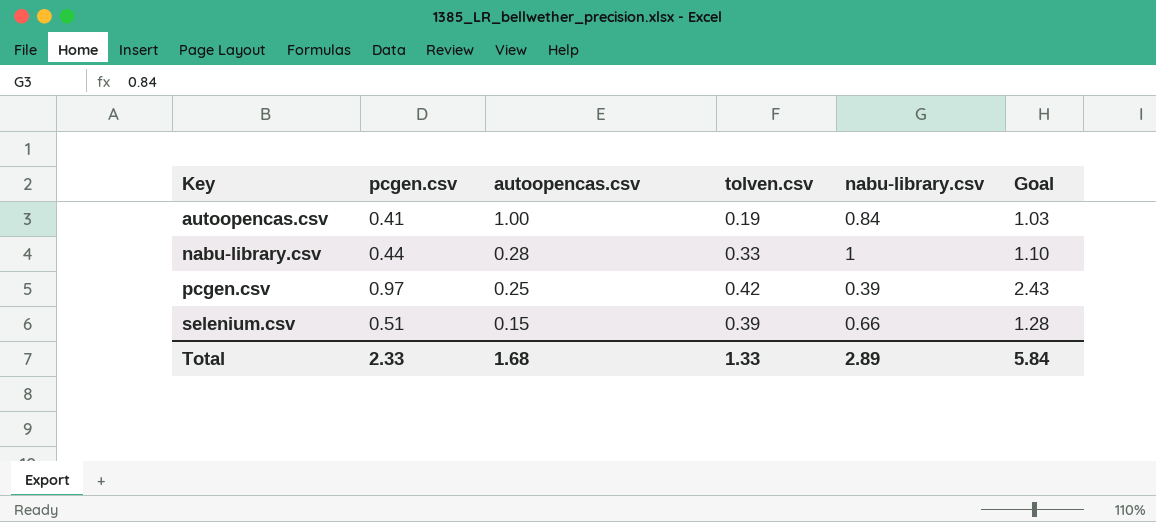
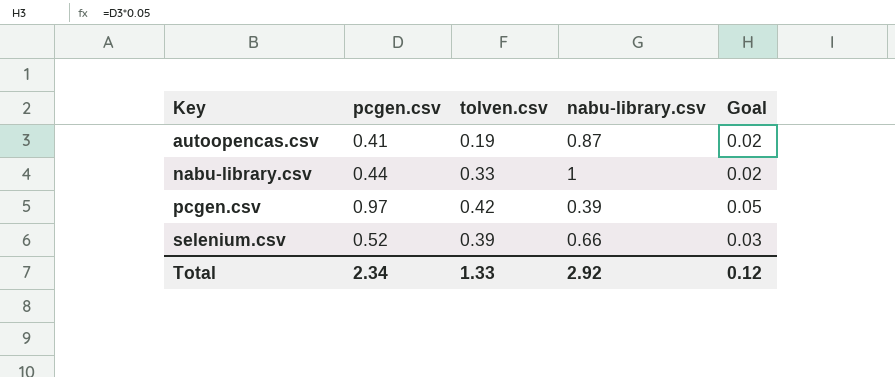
column autoopencas.csv | position: 3 -> none
column Goal | formula: [pcgen.csv] * 2.5 -> [pcgen.csv] * 0.05
autoopencas.csv | nabu-library.csv: 0.84 -> 0.87
selenium.csv | pcgen.csv: 0.51 -> 0.52
Total | pcgen.csv: 2.33 -> 2.34
Total | nabu-library.csv: 2.89 -> 2.92
Total | Goal: 5.84 -> 0.12

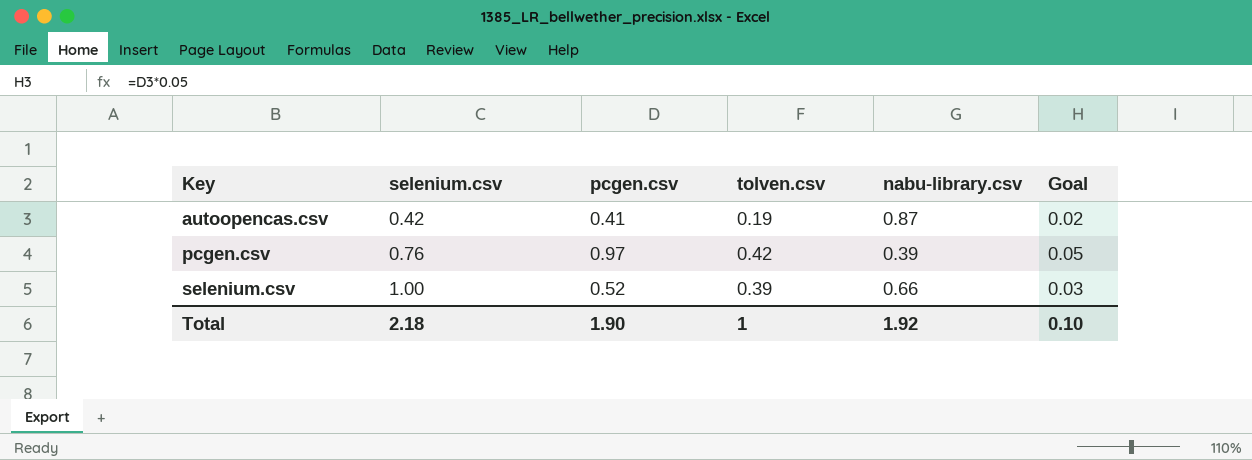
column selenium.csv | position: none -> 2
row nabu-library.csv: 0.44 | 0.33 | 1 | 0.02 -> none
Total | pcgen.csv: 2.34 -> 1.90
Total | tolven.csv: 1.33 -> 1
Total | nabu-library.csv: 2.92 -> 1.92
Total | Goal: 0.12 -> 0.10

